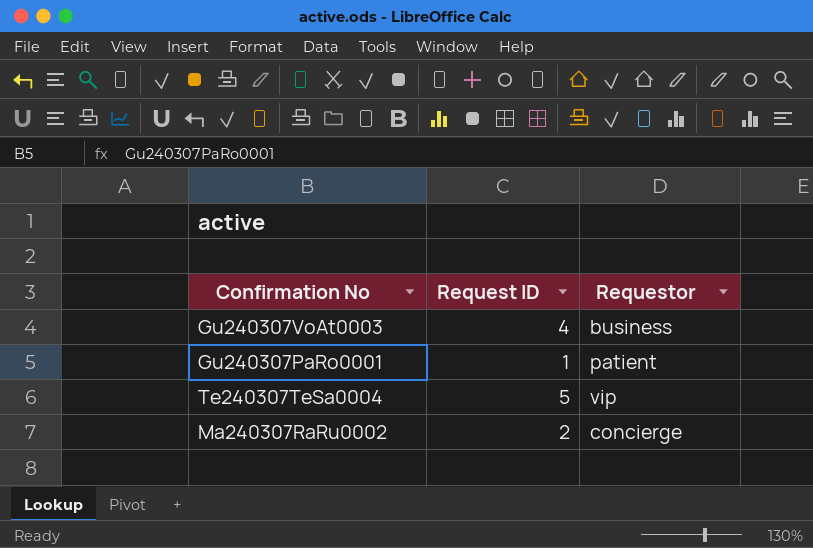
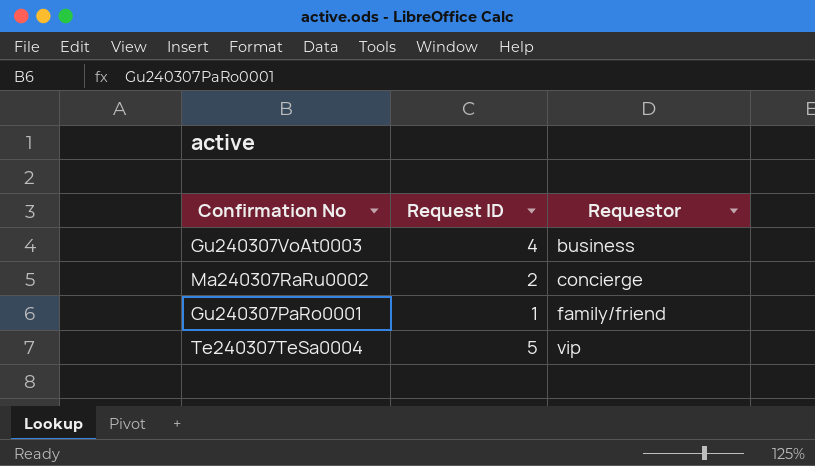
row order: none -> Requestor ascending
Gu240307PaRo0001 | Requestor: patient -> family/friend

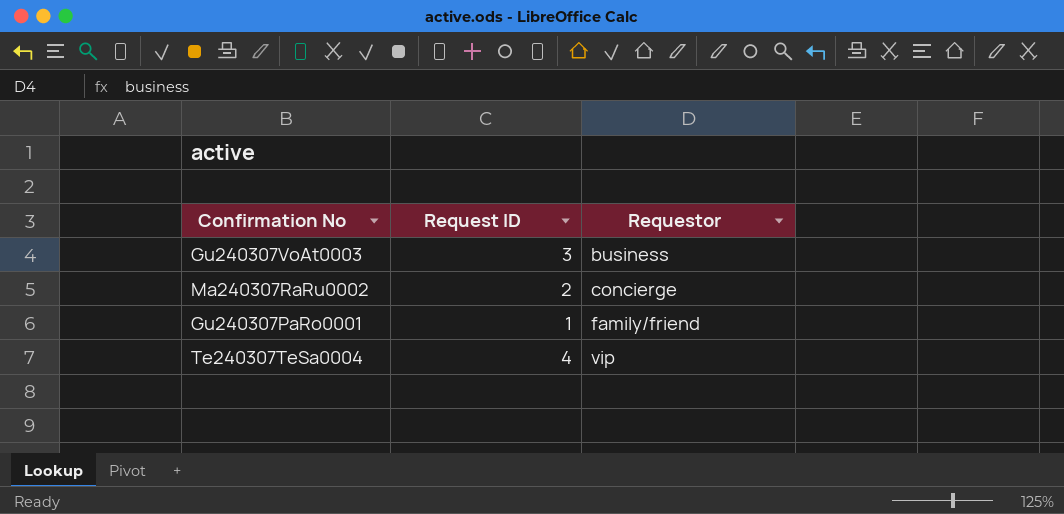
Gu240307VoAt0003 | Request ID: 4 -> 3
Te240307TeSa0004 | Request ID: 5 -> 4

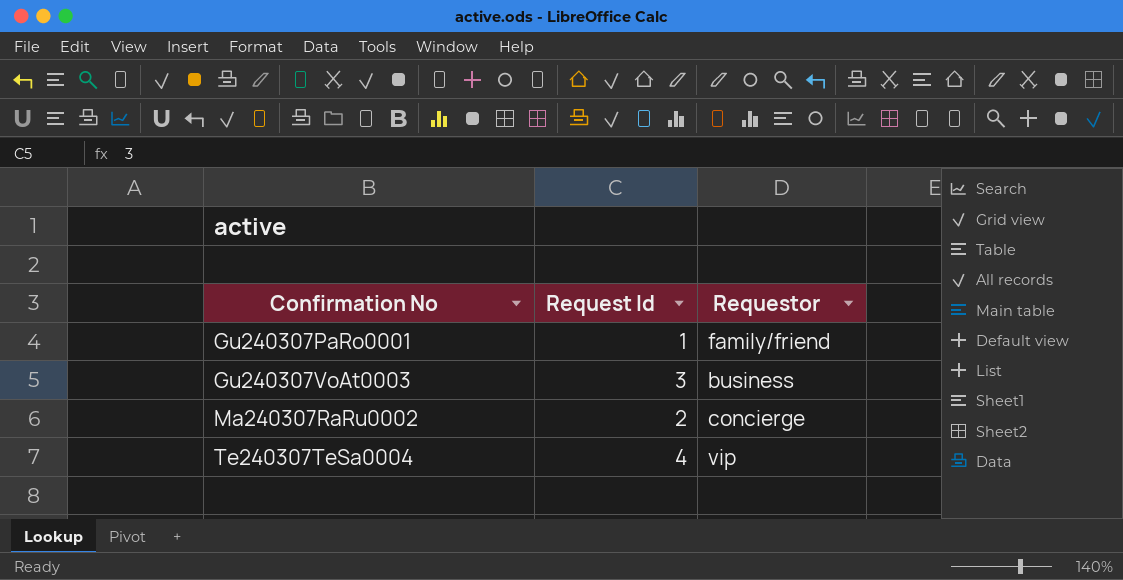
row order: Requestor ascending -> Confirmation No ascending
column name: Request ID -> Request Id

